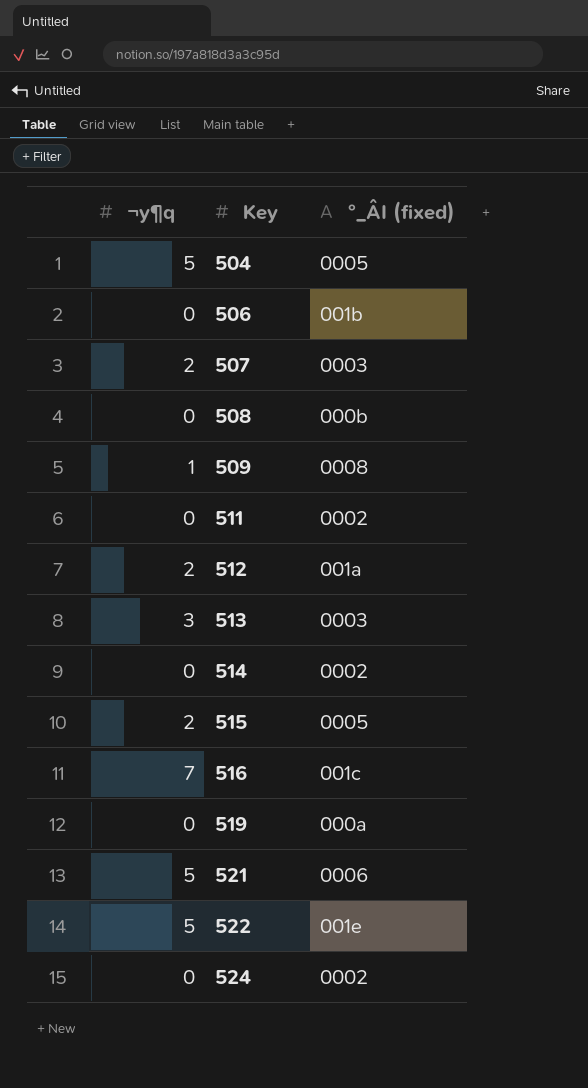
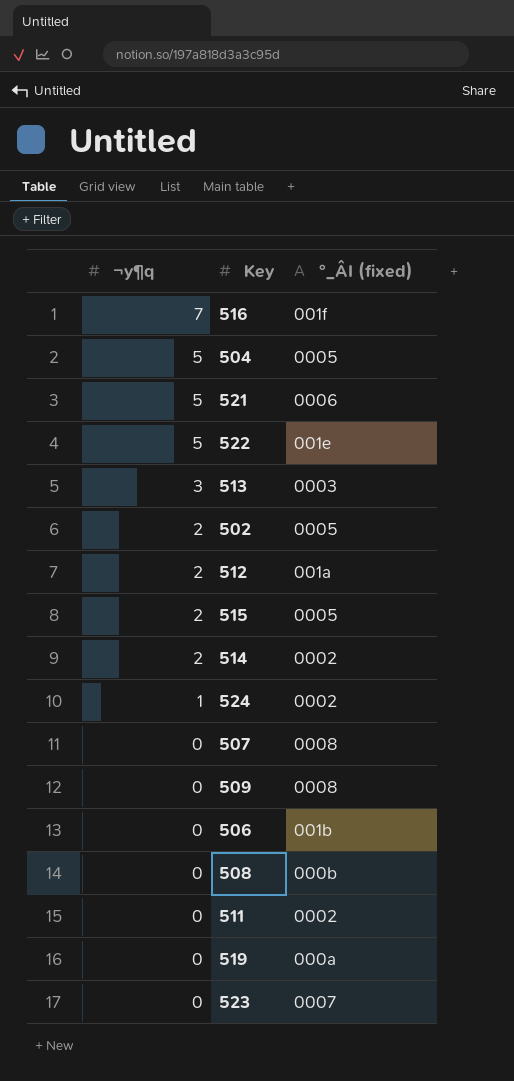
row order: Key ascending -> ¬y¶q descending
516 | °_ÂI (fixed): 001c -> 001f
row 502: none -> 2 | 0005
514 | ¬y¶q: 0 -> 2
524 | ¬y¶q: 0 -> 1
507 | ¬y¶q: 2 -> 0
507 | °_ÂI (fixed): 0003 -> 0008
509 | ¬y¶q: 1 -> 0
row 523: none -> 0 | 0007

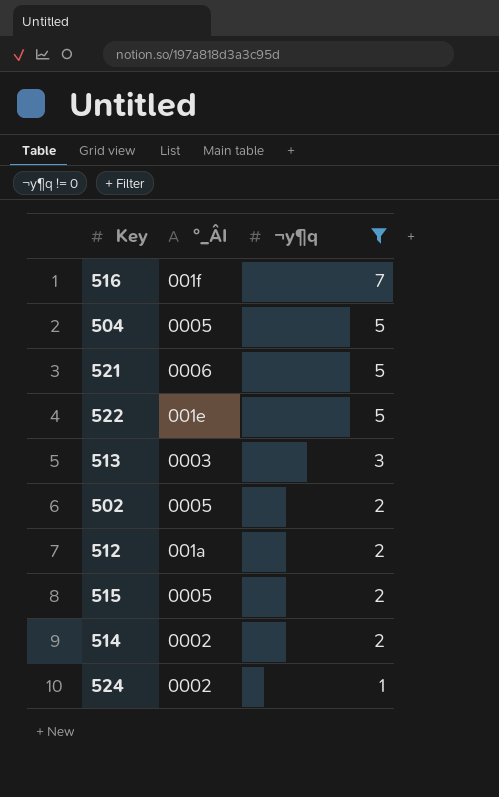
filter: none -> ¬y¶q != 0
column name: °_ÂI (fixed) -> °_ÂI
column ¬y¶q | position: 1 -> 3

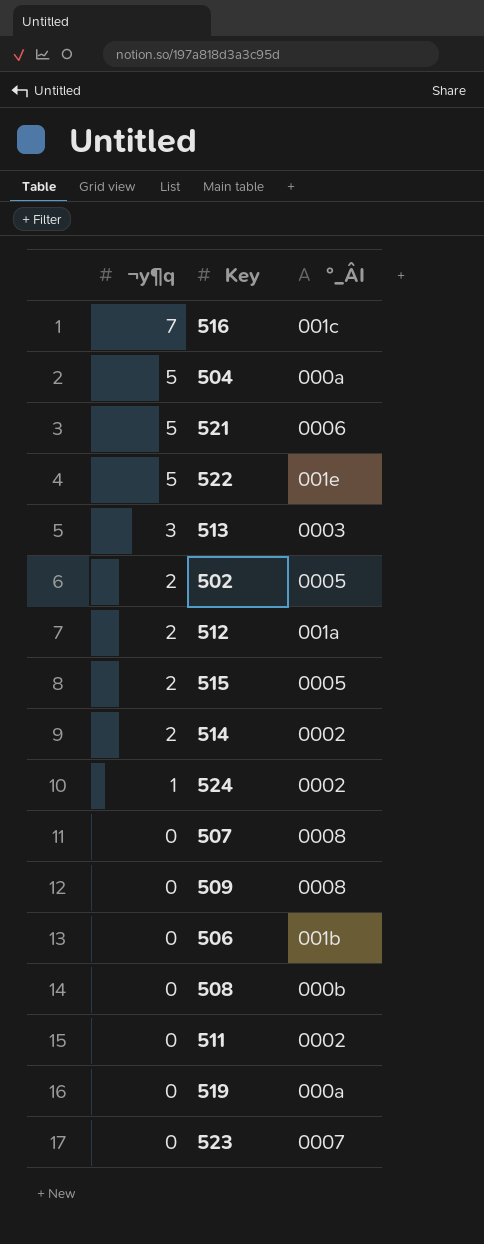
filter: ¬y¶q != 0 -> none
column ¬y¶q | position: 3 -> 1
516 | °_ÂI: 001f -> 001c
504 | °_ÂI: 0005 -> 000a

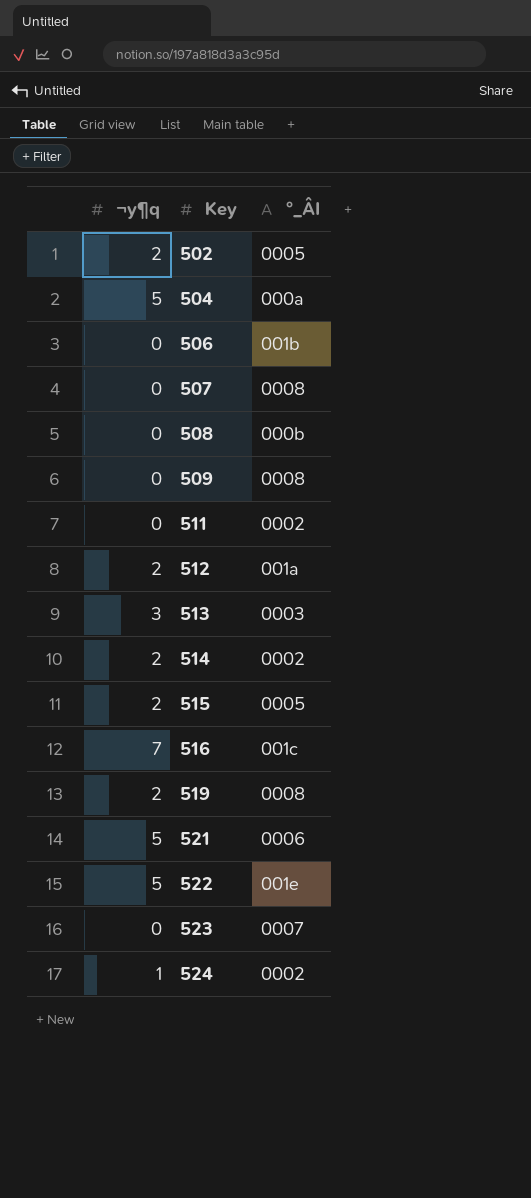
row order: ¬y¶q descending -> Key ascending
519 | ¬y¶q: 0 -> 2
519 | °_ÂI: 000a -> 0008

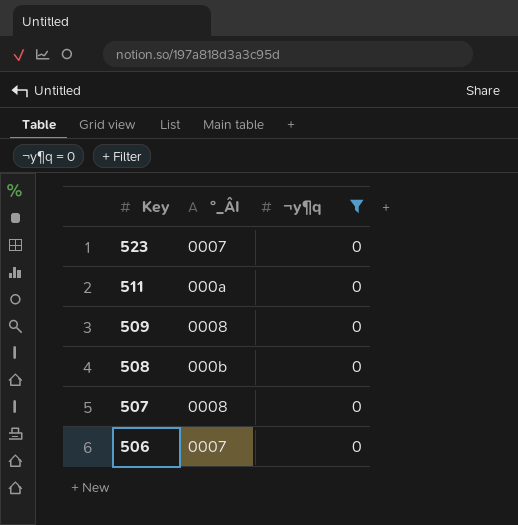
filter: none -> ¬y¶q = 0
row order: Key ascending -> Key descending
column ¬y¶q | position: 1 -> 3
511 | °_ÂI: 0002 -> 000a
506 | °_ÂI: 001b -> 0007

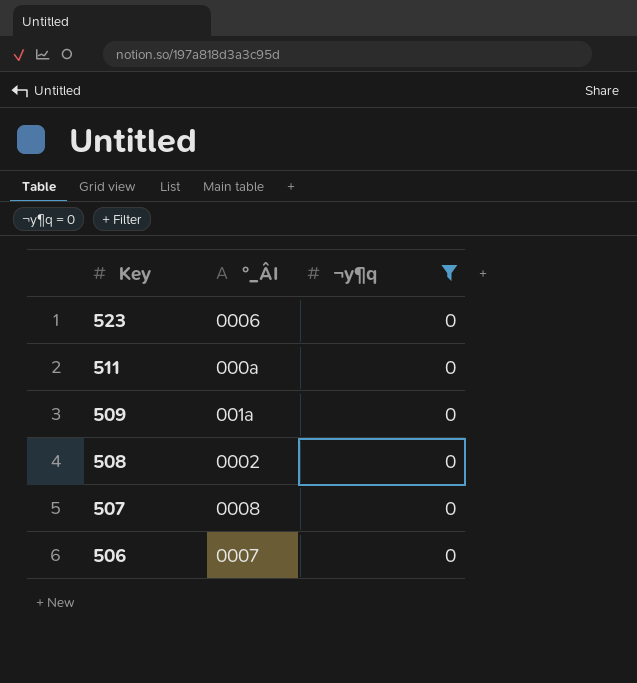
523 | °_ÂI: 0007 -> 0006
509 | °_ÂI: 0008 -> 001a
508 | °_ÂI: 000b -> 0002

